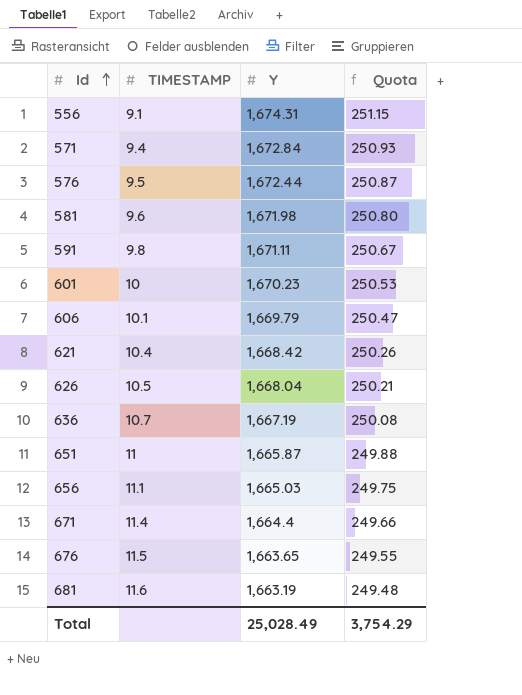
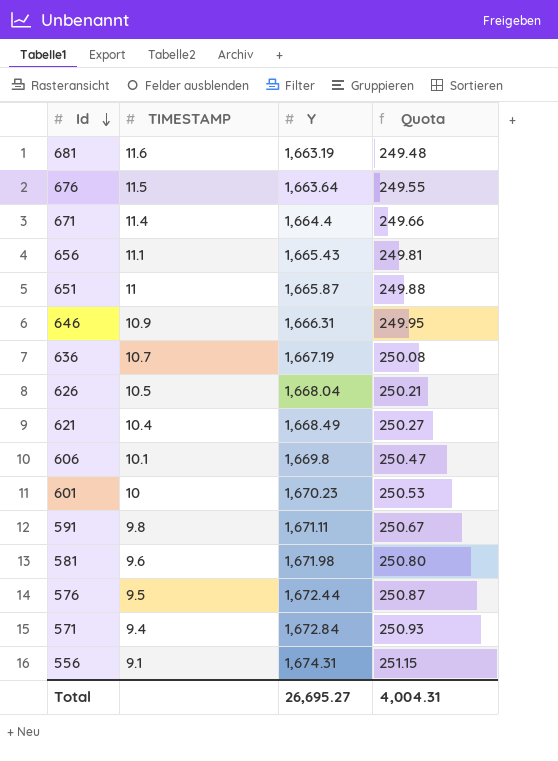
row order: Id ascending -> Id descending
676 | Y: 1,663.65 -> 1,663.64
656 | Y: 1,665.03 -> 1,665.43
656 | Quota: 249.75 -> 249.81
row 646: none -> 10.9 | 1,666.31 | 249.95
621 | Y: 1,668.42 -> 1,668.49
621 | Quota: 250.26 -> 250.27
606 | Y: 1,669.79 -> 1,669.8
Total | Y: 25,028.49 -> 26,695.27
Total | Quota: 3,754.29 -> 4,004.31

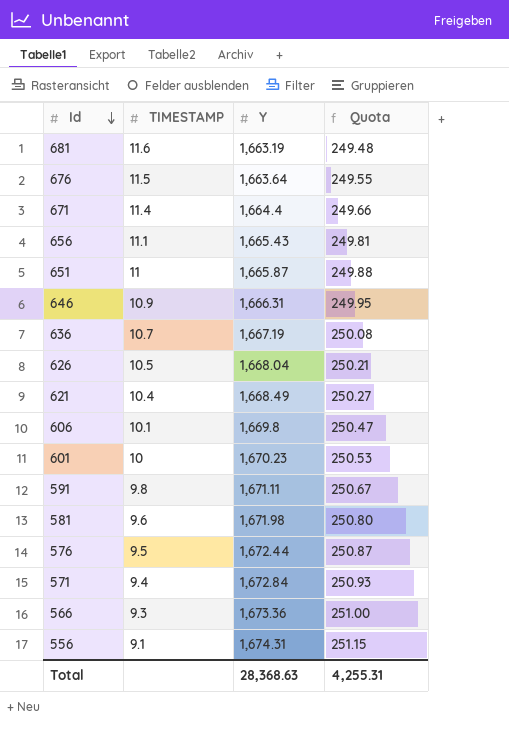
row 566: none -> 9.3 | 1,673.36 | 251.00
Total | Y: 26,695.27 -> 28,368.63
Total | Quota: 4,004.31 -> 4,255.31

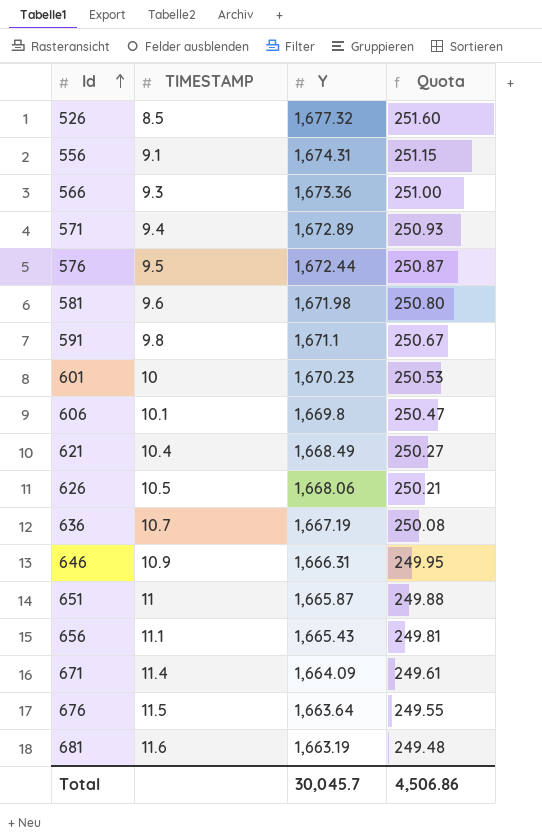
row order: Id descending -> Id ascending
row 526: none -> 8.5 | 1,677.32 | 251.60
571 | Y: 1,672.84 -> 1,672.89
591 | Y: 1,671.11 -> 1,671.1
626 | Y: 1,668.04 -> 1,668.06
671 | Y: 1,664.4 -> 1,664.09
671 | Quota: 249.66 -> 249.61
Total | Y: 28,368.63 -> 30,045.7
Total | Quota: 4,255.31 -> 4,506.86

